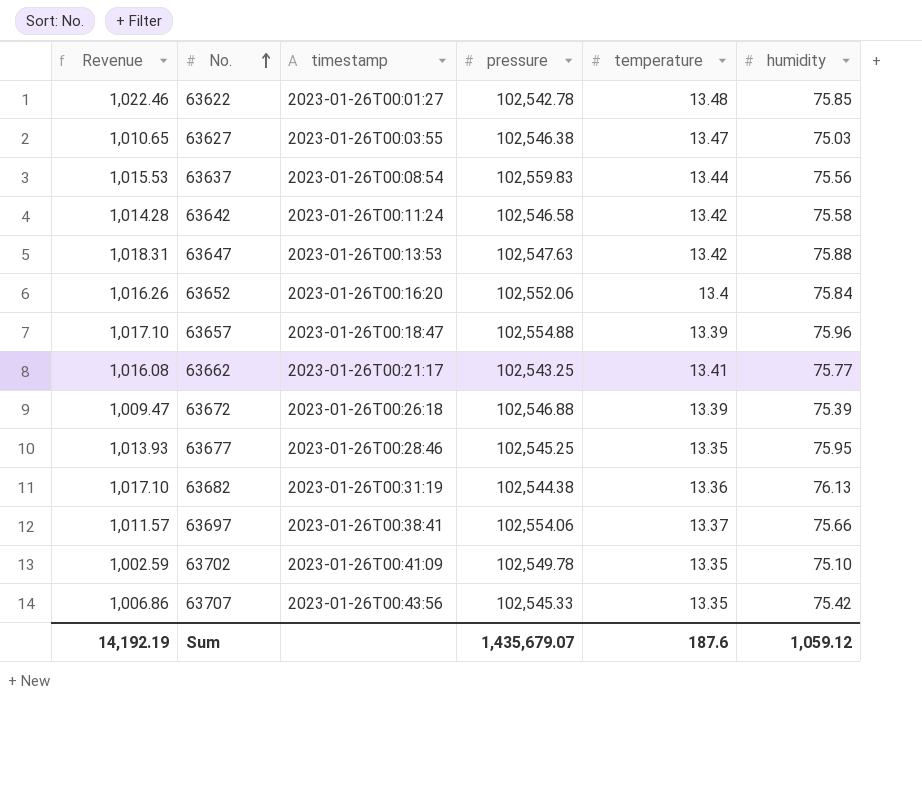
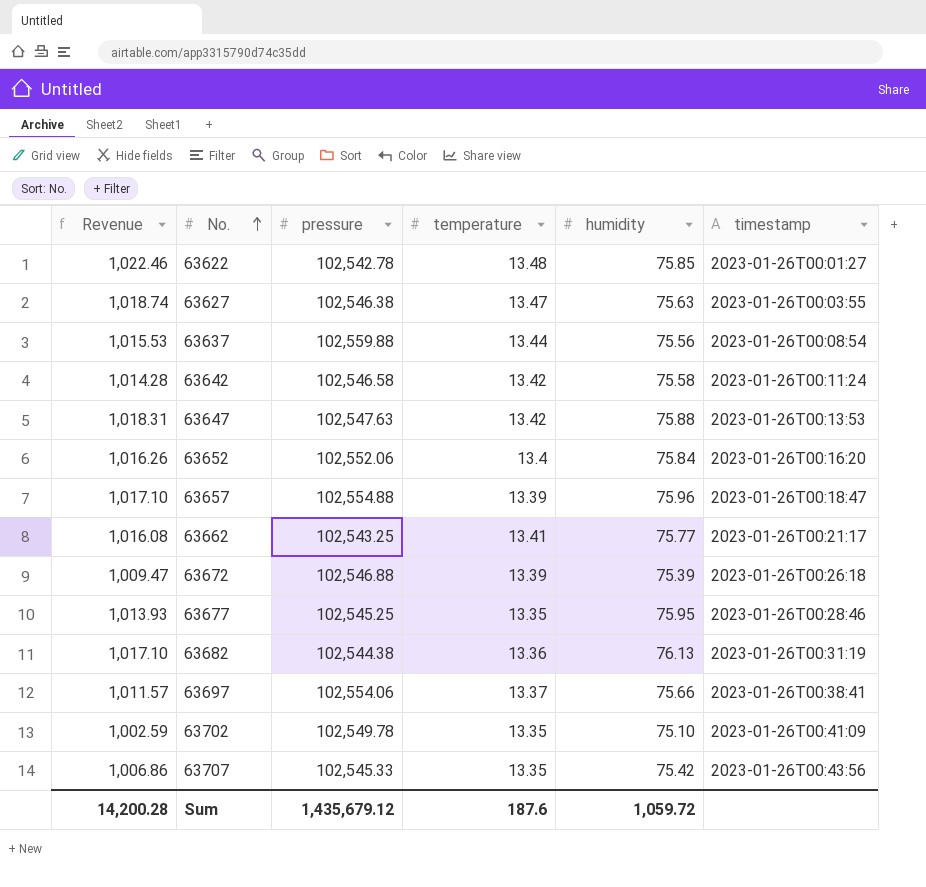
column timestamp | position: 3 -> 6
63627 | Revenue: 1,010.65 -> 1,018.74
63627 | humidity: 75.03 -> 75.63
63637 | pressure: 102,559.83 -> 102,559.88
Sum | Revenue: 14,192.19 -> 14,200.28
Sum | pressure: 1,435,679.07 -> 1,435,679.12
Sum | humidity: 1,059.12 -> 1,059.72

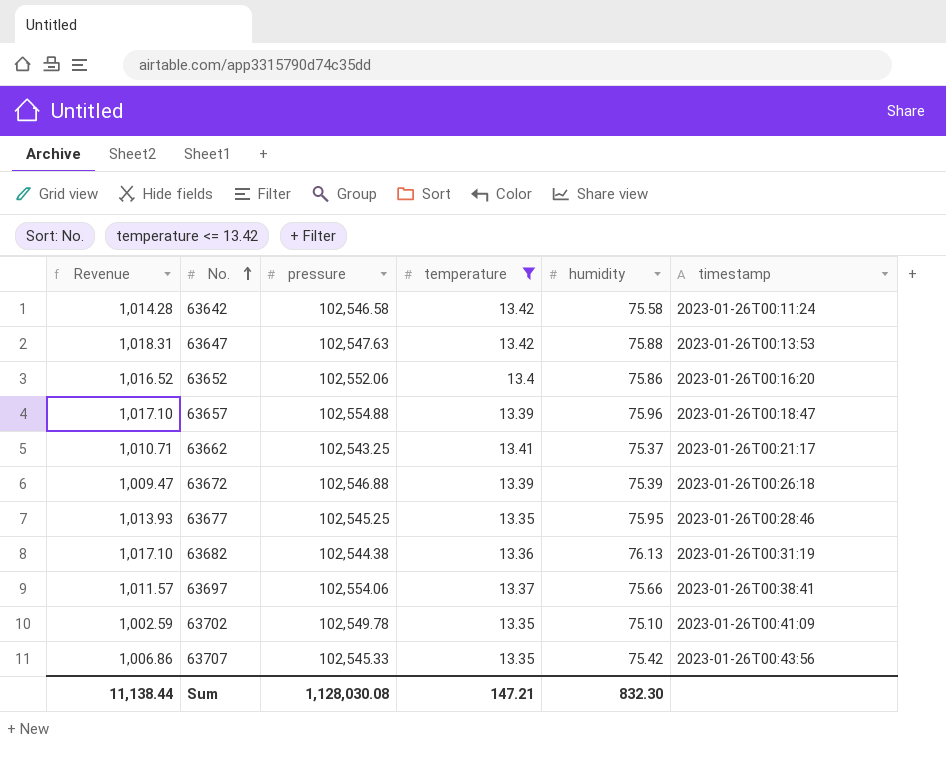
filter: none -> temperature <= 13.42
63652 | Revenue: 1,016.26 -> 1,016.52
63652 | humidity: 75.84 -> 75.86
63662 | Revenue: 1,016.08 -> 1,010.71
63662 | humidity: 75.77 -> 75.37
Sum | Revenue: 14,200.28 -> 11,138.44
Sum | pressure: 1,435,679.12 -> 1,128,030.08
Sum | temperature: 187.6 -> 147.21
Sum | humidity: 1,059.72 -> 832.30

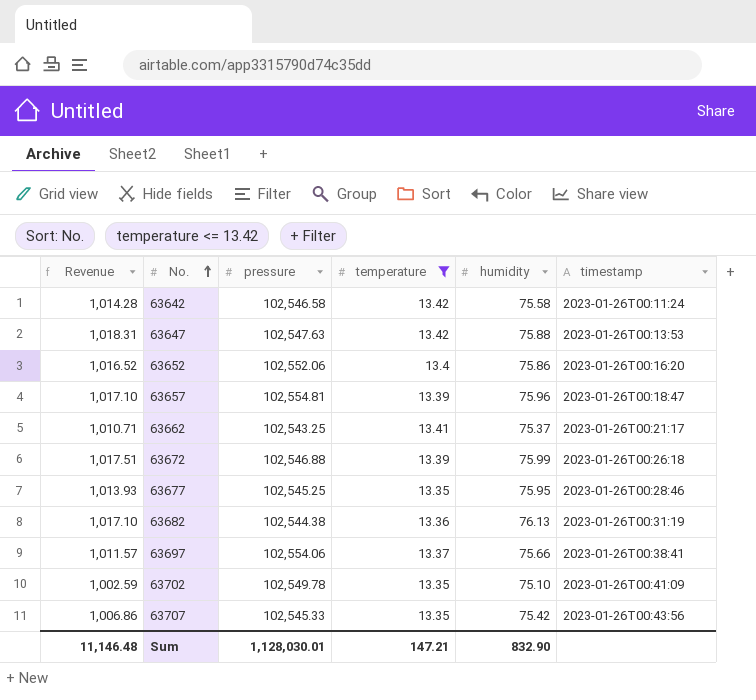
63657 | pressure: 102,554.88 -> 102,554.81
63672 | Revenue: 1,009.47 -> 1,017.51
63672 | humidity: 75.39 -> 75.99
Sum | Revenue: 11,138.44 -> 11,146.48
Sum | pressure: 1,128,030.08 -> 1,128,030.01
Sum | humidity: 832.30 -> 832.90

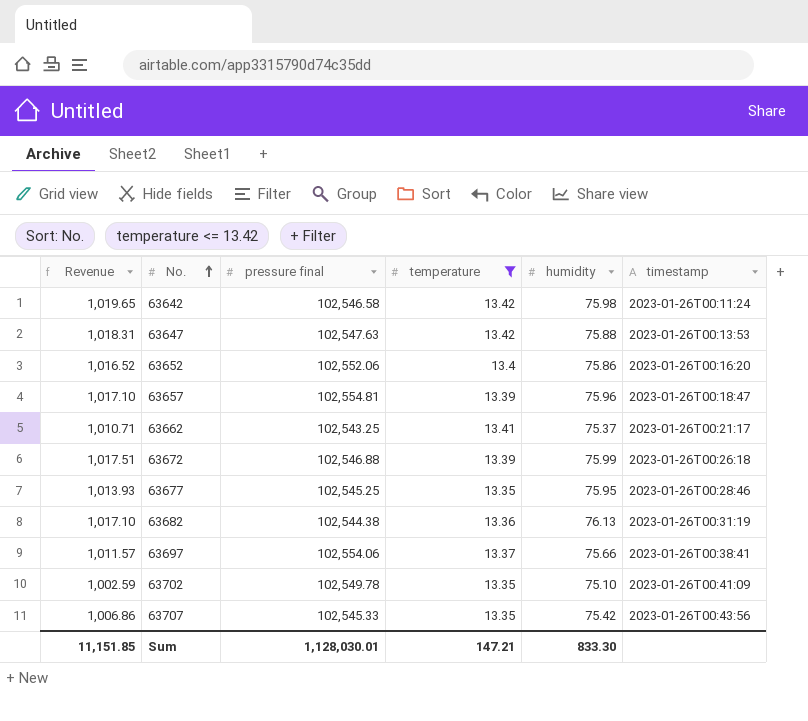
column name: pressure -> pressure final
63642 | Revenue: 1,014.28 -> 1,019.65
63642 | humidity: 75.58 -> 75.98
Sum | Revenue: 11,146.48 -> 11,151.85
Sum | humidity: 832.90 -> 833.30

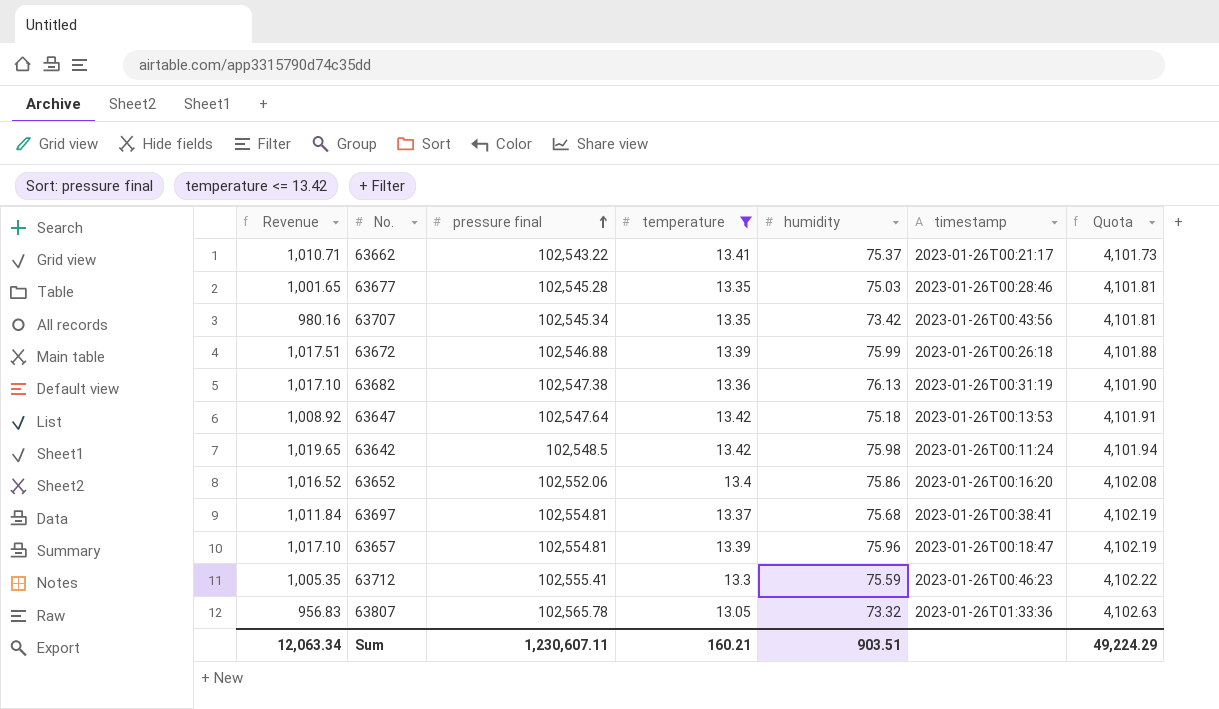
row order: No. ascending -> pressure final ascending
column Quota | formula: none -> [pressure final] * 0.04
row 63702: 1,002.59 | 102,549.78 | 13.35 | 75.10 | 2023-01-26T00:41:09 -> none
63662 | pressure final: 102,543.25 -> 102,543.22
63677 | Revenue: 1,013.93 -> 1,001.65
63677 | pressure final: 102,545.25 -> 102,545.28
63677 | humidity: 75.95 -> 75.03
63707 | Revenue: 1,006.86 -> 980.16
63707 | pressure final: 102,545.33 -> 102,545.34
63707 | humidity: 75.42 -> 73.42
63682 | pressure final: 102,544.38 -> 102,547.38
63647 | Revenue: 1,018.31 -> 1,008.92
63647 | pressure final: 102,547.63 -> 102,547.64
63647 | humidity: 75.88 -> 75.18
63642 | pressure final: 102,546.58 -> 102,548.5
63697 | Revenue: 1,011.57 -> 1,011.84
63697 | pressure final: 102,554.06 -> 102,554.81
63697 | humidity: 75.66 -> 75.68
row 63712: none -> 1,005.35 | 102,555.41 | 13.3 | 75.59 | 2023-01-26T00:46:23 | 4,102.22
row 63807: none -> 956.83 | 102,565.78 | 13.05 | 73.32 | 2023-01-26T01:33:36 | 4,102.63
Sum | Revenue: 11,151.85 -> 12,063.34
Sum | pressure final: 1,128,030.01 -> 1,230,607.11
Sum | temperature: 147.21 -> 160.21
Sum | humidity: 833.30 -> 903.51

